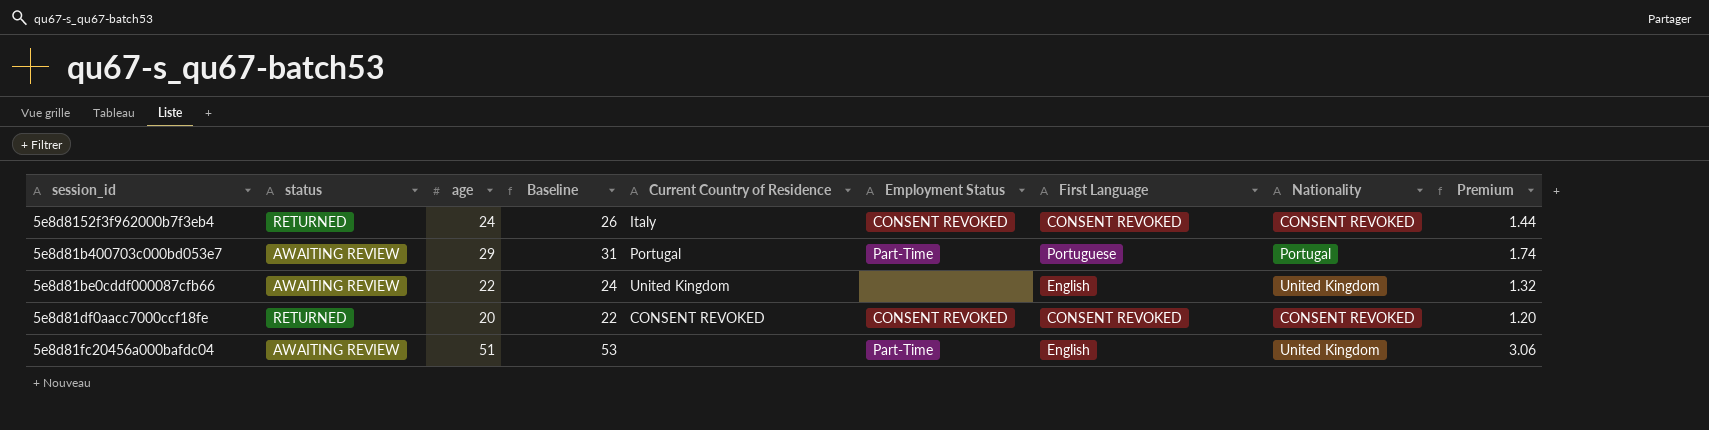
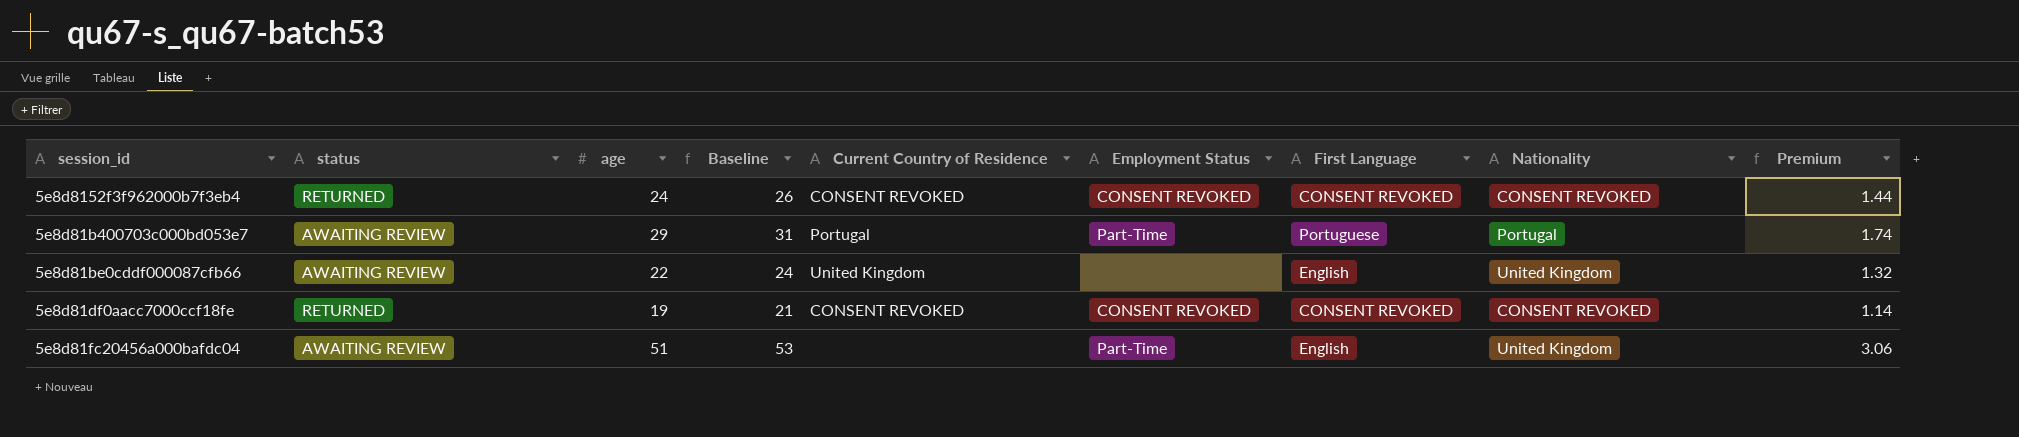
5e8d8152f3f962000b7f3eb4 | Current Country of Residence: Italy -> CONSENT REVOKED
5e8d81df0aacc7000ccf18fe | age: 20 -> 19
5e8d81df0aacc7000ccf18fe | Baseline: 22 -> 21
5e8d81df0aacc7000ccf18fe | Premium: 1.20 -> 1.14

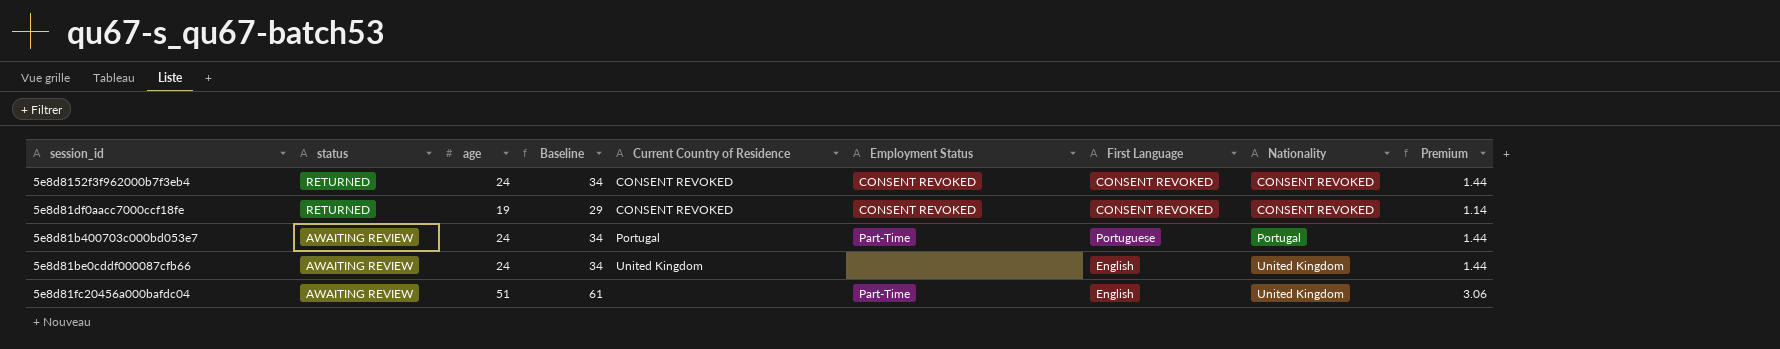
row order: none -> status descending
column Baseline | formula: [age] + 2 -> [age] + 10
5e8d81b400703c000bd053e7 | age: 29 -> 24
5e8d81b400703c000bd053e7 | Premium: 1.74 -> 1.44
5e8d81be0cddf000087cfb66 | age: 22 -> 24
5e8d81be0cddf000087cfb66 | Premium: 1.32 -> 1.44

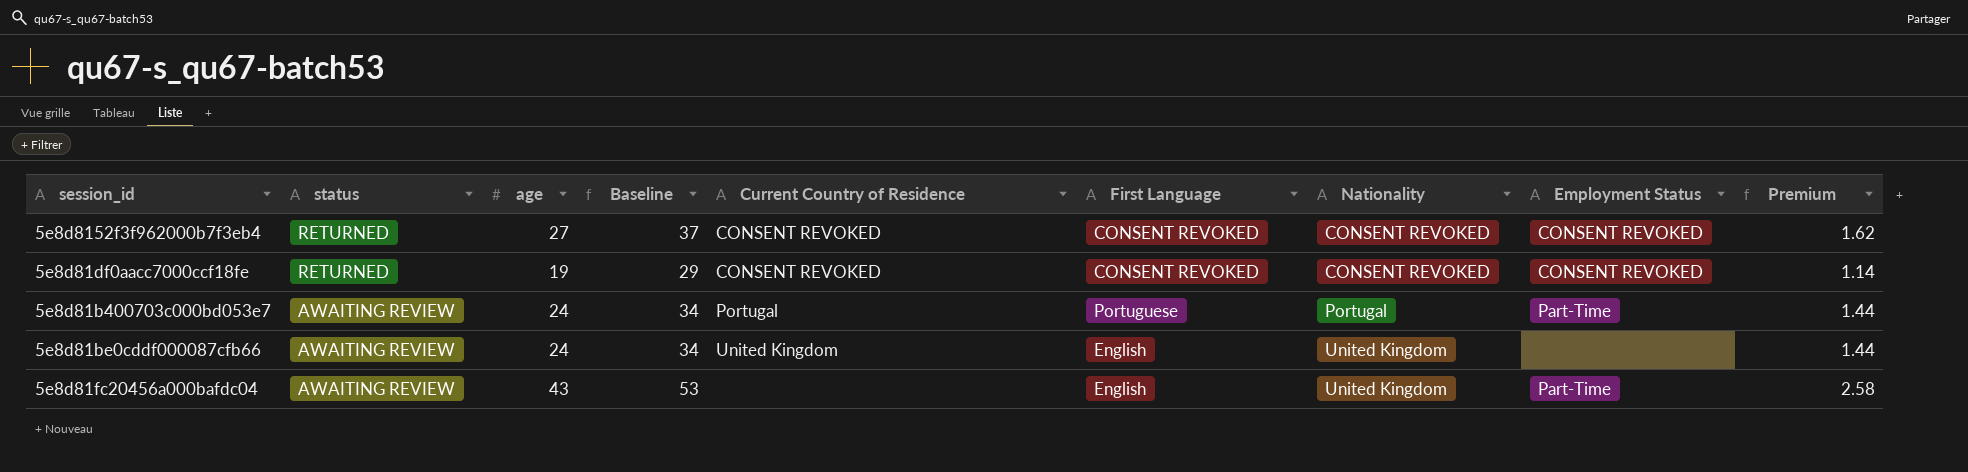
column Employment Status | position: 6 -> 8
5e8d8152f3f962000b7f3eb4 | age: 24 -> 27
5e8d8152f3f962000b7f3eb4 | Baseline: 34 -> 37
5e8d8152f3f962000b7f3eb4 | Premium: 1.44 -> 1.62
5e8d81fc20456a000bafdc04 | age: 51 -> 43
5e8d81fc20456a000bafdc04 | Baseline: 61 -> 53
5e8d81fc20456a000bafdc04 | Premium: 3.06 -> 2.58

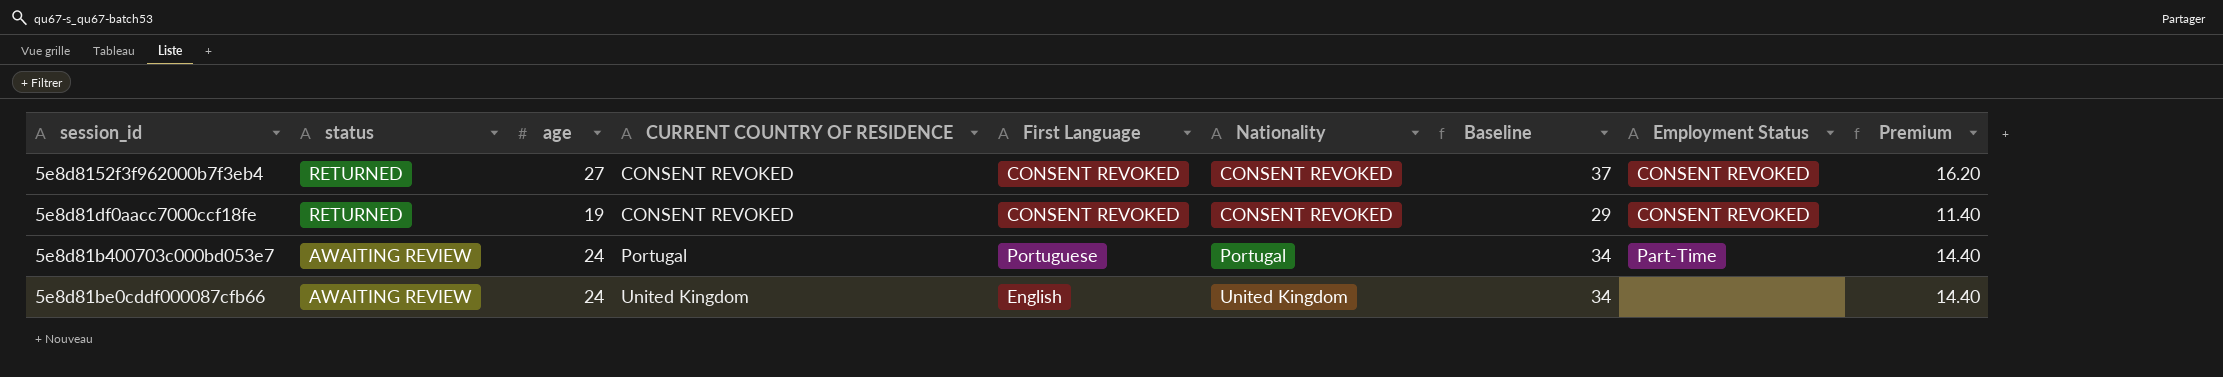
column name: Current Country of Residence -> CURRENT COUNTRY OF RESIDENCE
column Baseline | position: 4 -> 7
column Premium | formula: [age] * 0.06 -> [age] * 0.6
row 5e8d81fc20456a000bafdc04: AWAITING REVIEW | 43 | 53 | none | English | United Kingdom | Part-Time | 2.58 -> none

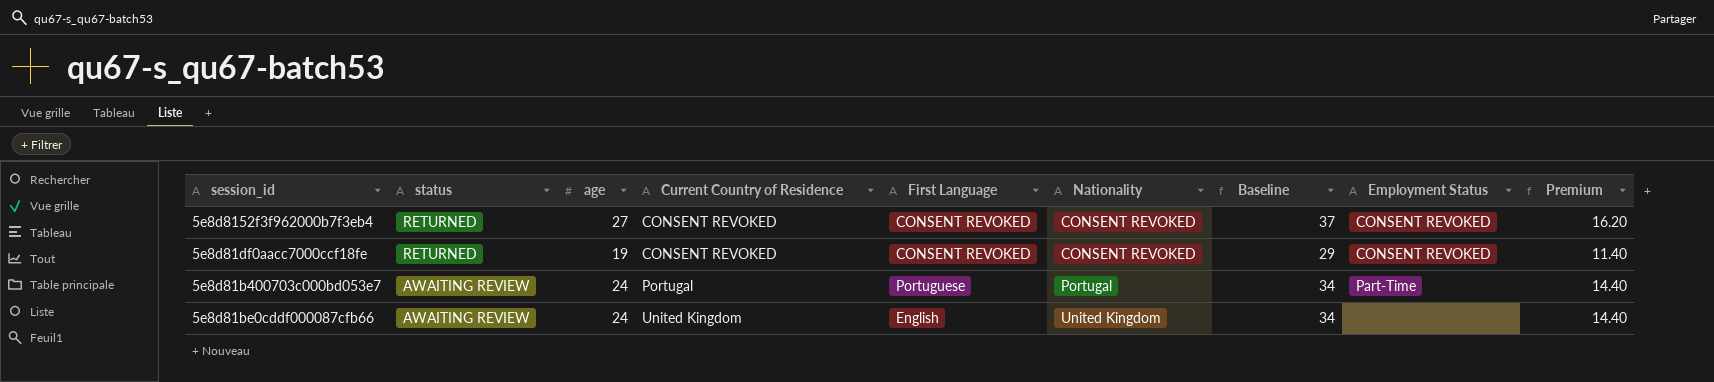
column name: CURRENT COUNTRY OF RESIDENCE -> Current Country of Residence

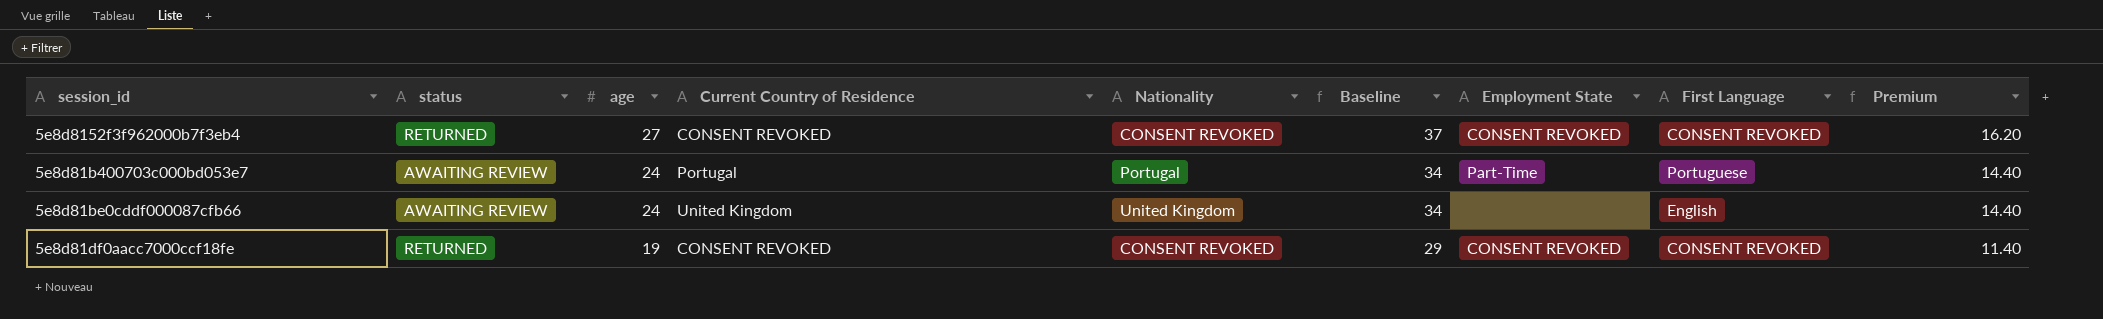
row order: status descending -> age descending
column name: Employment Status -> Employment State
column First Language | position: 5 -> 8

